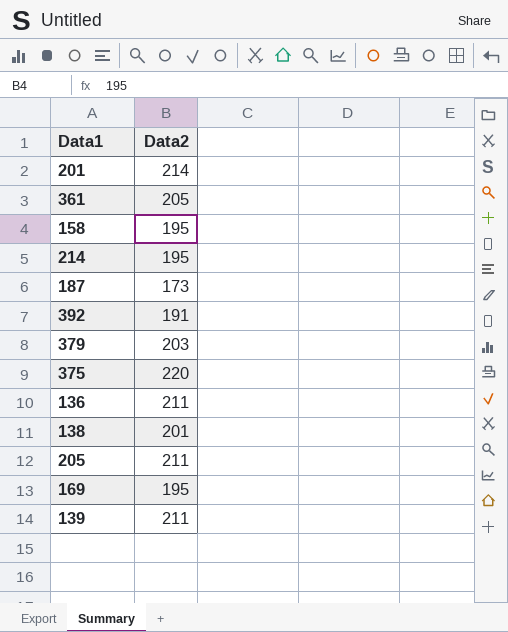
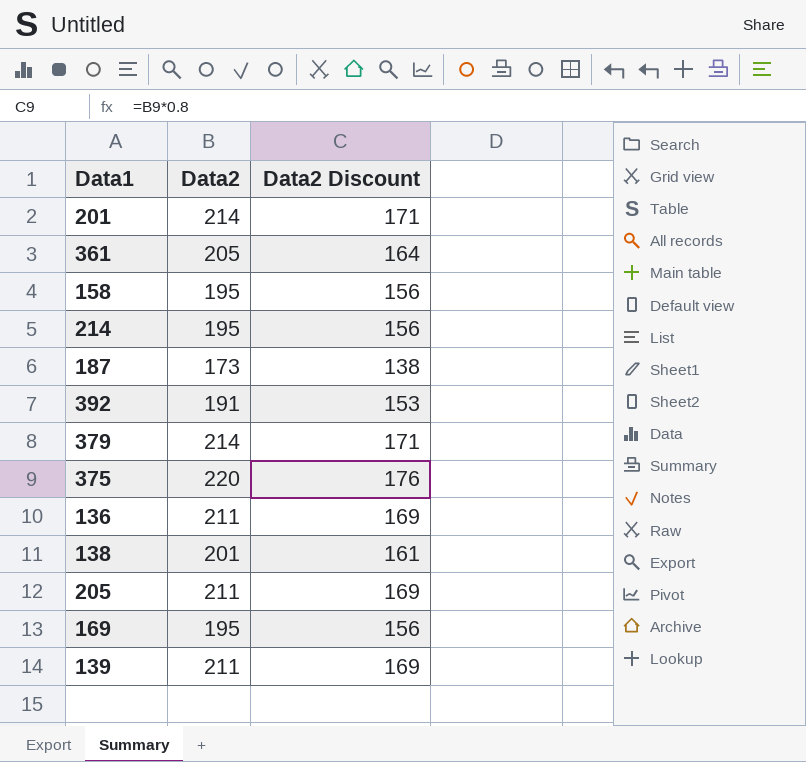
column Data2 Discount | formula: none -> [Data2] * 0.8
379 | Data2: 203 -> 214

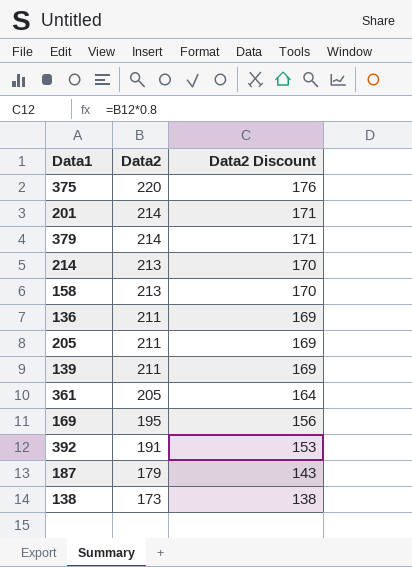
row order: none -> Data2 descending
214 | Data2: 195 -> 213
214 | Data2 Discount: 156 -> 170
158 | Data2: 195 -> 213
158 | Data2 Discount: 156 -> 170
187 | Data2: 173 -> 179
187 | Data2 Discount: 138 -> 143
138 | Data2: 201 -> 173
138 | Data2 Discount: 161 -> 138

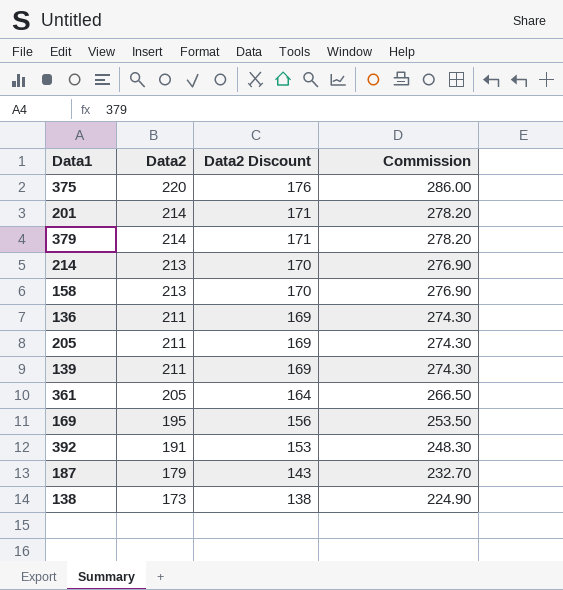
column Commission | formula: none -> [Data2] * 1.3

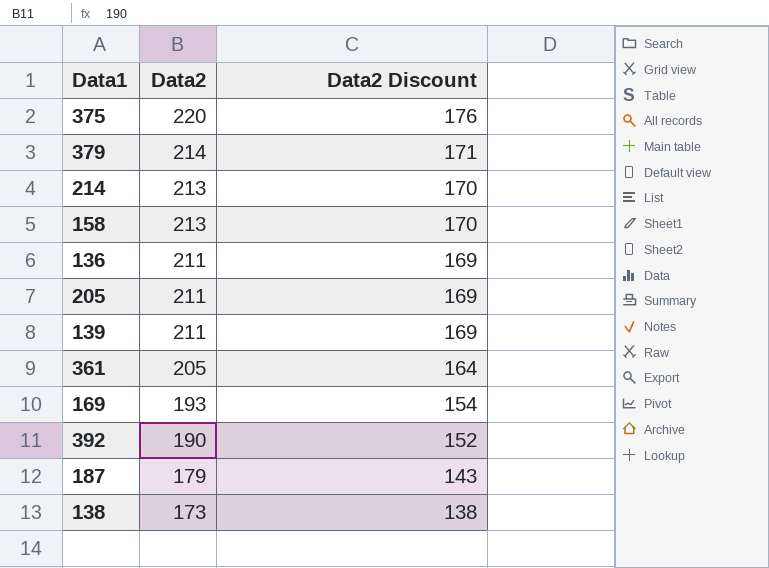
column Commission | formula: [Data2] * 1.3 -> none
row 201: 214 | 171 | 278.20 -> none
169 | Data2: 195 -> 193
169 | Data2 Discount: 156 -> 154
392 | Data2: 191 -> 190
392 | Data2 Discount: 153 -> 152

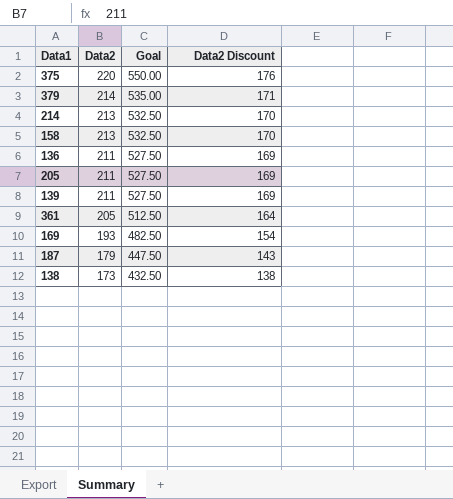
column Goal | formula: none -> [Data2] * 2.5
row 392: 190 | 152 -> none

